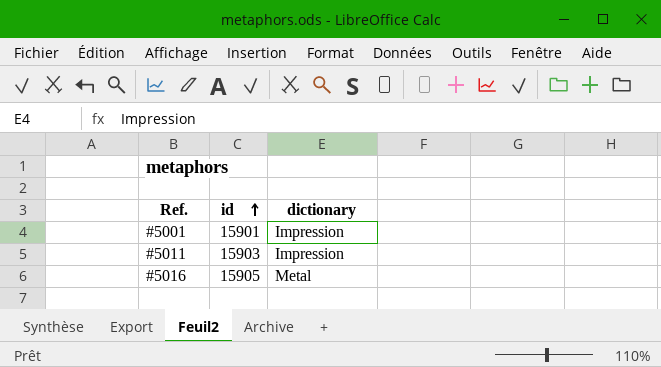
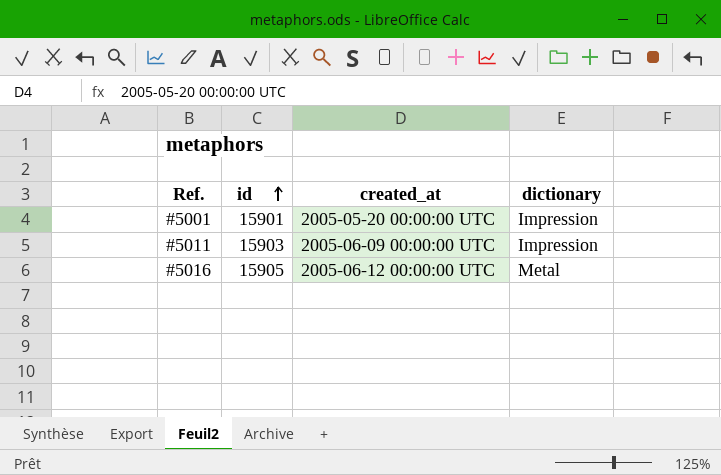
column created_at | position: none -> 3

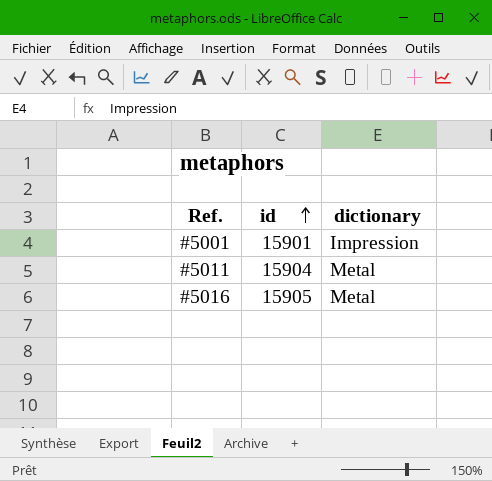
column created_at | position: 3 -> none
#5011 | id: 15903 -> 15904
#5011 | dictionary: Impression -> Metal

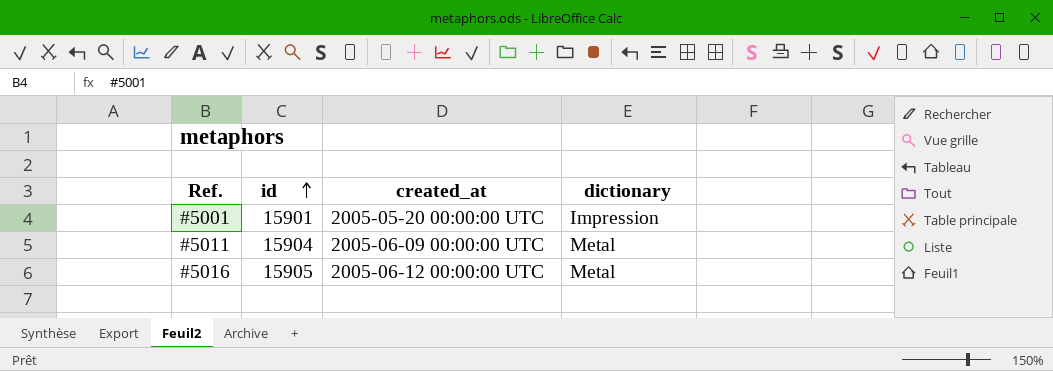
column created_at | position: none -> 3

